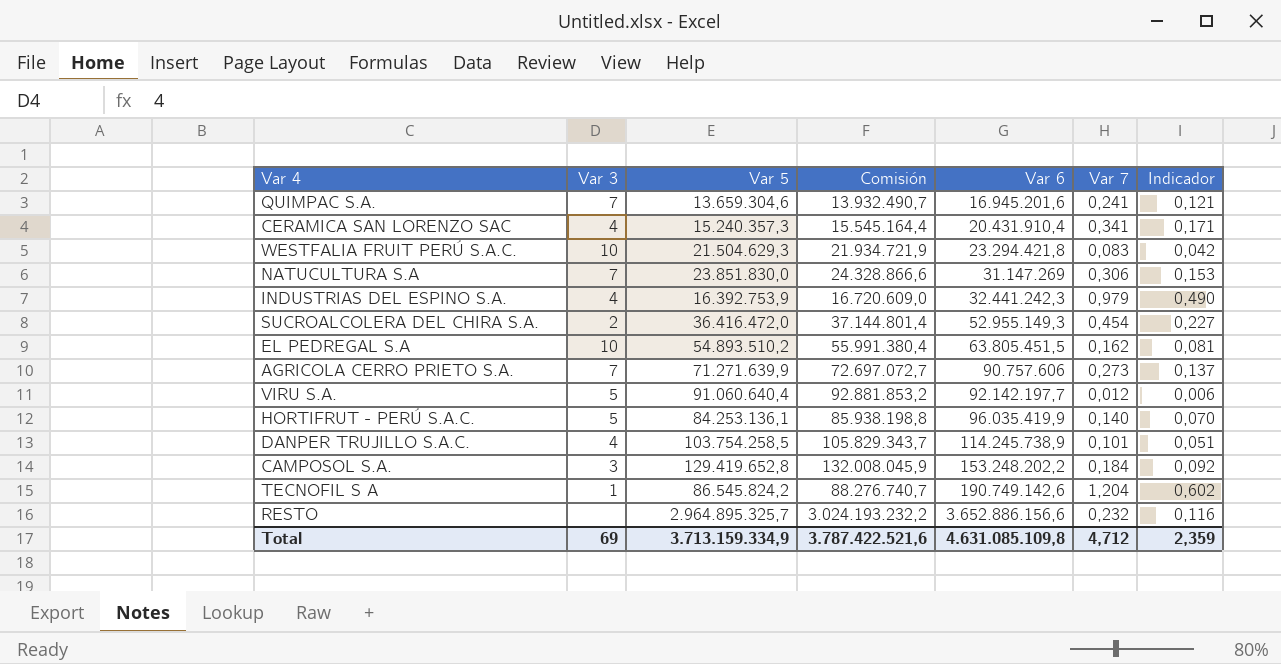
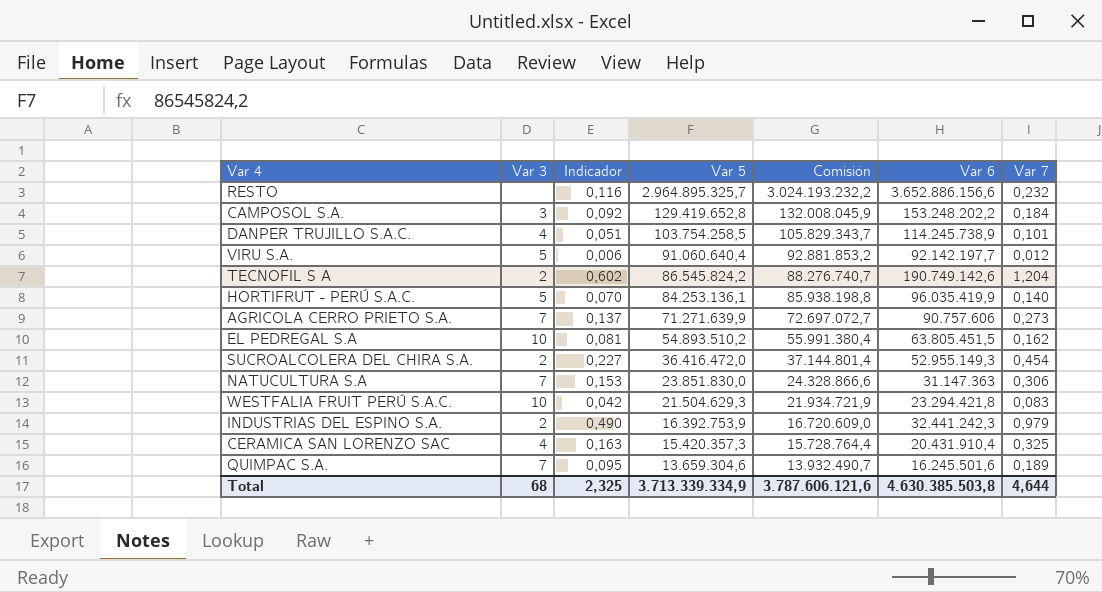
row order: Var 6 ascending -> Var 5 descending
column Indicador | position: 7 -> 3
TECNOFIL S A | Var 3: 1 -> 2
NATUCULTURA S.A | Var 6: 31.147.269 -> 31.147.363
INDUSTRIAS DEL ESPINO S.A. | Var 3: 4 -> 2
CERAMICA SAN LORENZO SAC | Indicador: 0,171 -> 0,163
CERAMICA SAN LORENZO SAC | Var 5: 15.240.357,3 -> 15.420.357,3
CERAMICA SAN LORENZO SAC | Comisión: 15.545.164,4 -> 15.728.764,4
CERAMICA SAN LORENZO SAC | Var 7: 0,341 -> 0,325
QUIMPAC S.A. | Indicador: 0,121 -> 0,095
QUIMPAC S.A. | Var 6: 16.945.201,6 -> 16.245.501,6
QUIMPAC S.A. | Var 7: 0,241 -> 0,189
Total | Var 3: 69 -> 68
Total | Indicador: 2,359 -> 2,325
Total | Var 5: 3.713.159.334,9 -> 3.713.339.334,9
Total | Comisión: 3.787.422.521,6 -> 3.787.606.121,6
Total | Var 6: 4.631.085.109,8 -> 4.630.385.503,8
Total | Var 7: 4,712 -> 4,644

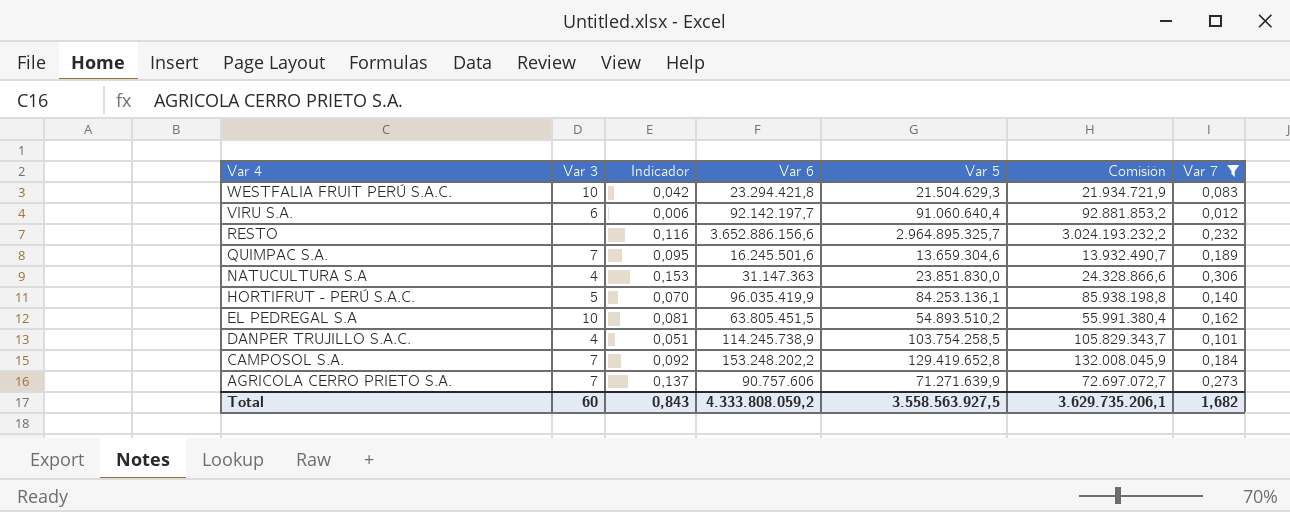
filter: none -> Var 7 <= 0,306
row order: Var 5 descending -> Var 4 descending
column Var 6 | position: 6 -> 4
VIRU S.A. | Var 3: 5 -> 6
NATUCULTURA S.A | Var 3: 7 -> 4
CAMPOSOL S.A. | Var 3: 3 -> 7
Total | Var 3: 68 -> 60
Total | Indicador: 2,325 -> 0,843
Total | Var 6: 4.630.385.503,8 -> 4.333.808.059,2
Total | Var 5: 3.713.339.334,9 -> 3.558.563.927,5
Total | Comisión: 3.787.606.121,6 -> 3.629.735.206,1
Total | Var 7: 4,644 -> 1,682

